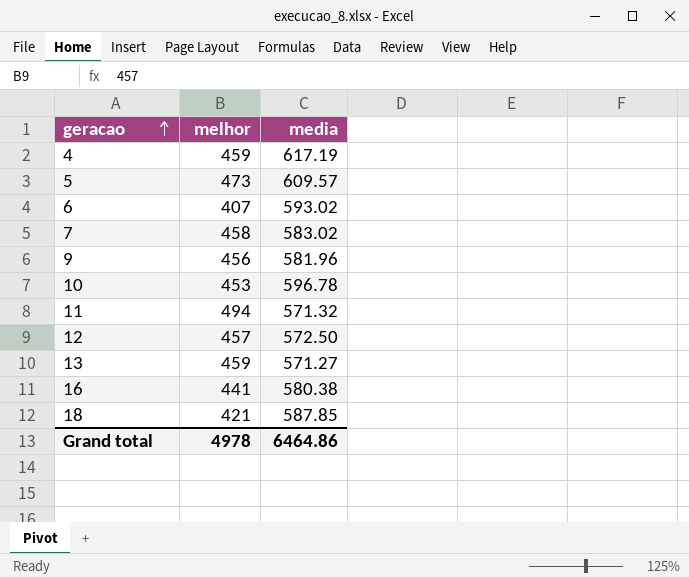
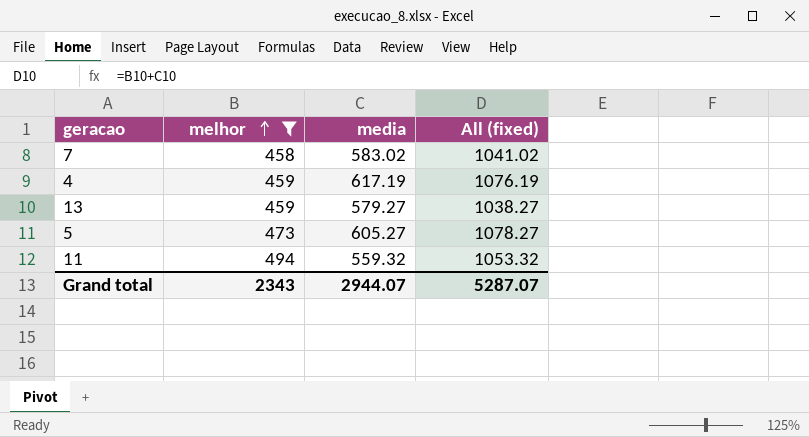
filter: none -> melhor >= 458
row order: geracao ascending -> melhor ascending
column All (fixed) | formula: none -> [melhor] + [media]
13 | media: 571.27 -> 579.27
5 | media: 609.57 -> 605.27
11 | media: 571.32 -> 559.32
Grand total | melhor: 4978 -> 2343
Grand total | media: 6464.86 -> 2944.07

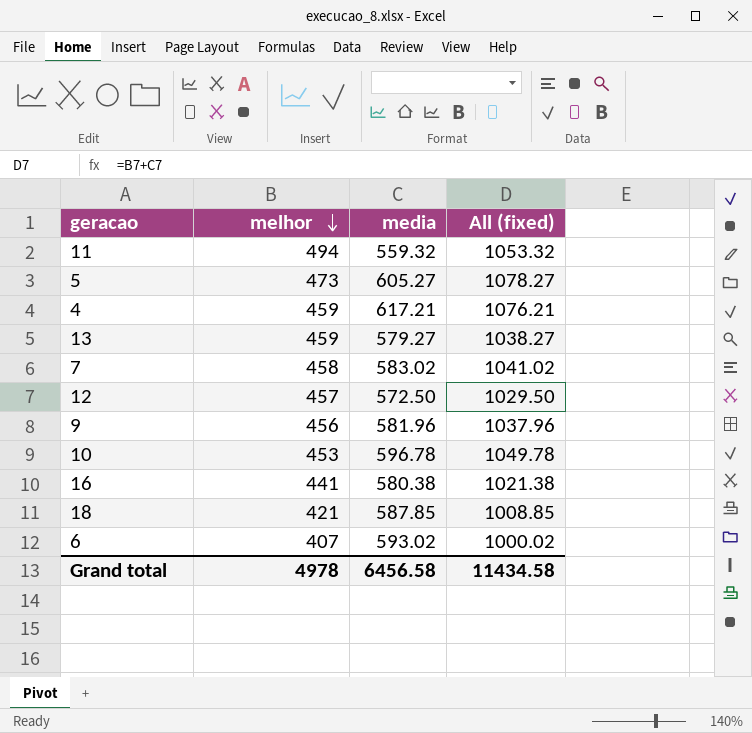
filter: melhor >= 458 -> none
row order: melhor ascending -> melhor descending
4 | media: 617.19 -> 617.21
4 | All (fixed): 1076.19 -> 1076.21
Grand total | melhor: 2343 -> 4978
Grand total | media: 2944.07 -> 6456.58
Grand total | All (fixed): 5287.07 -> 11434.58

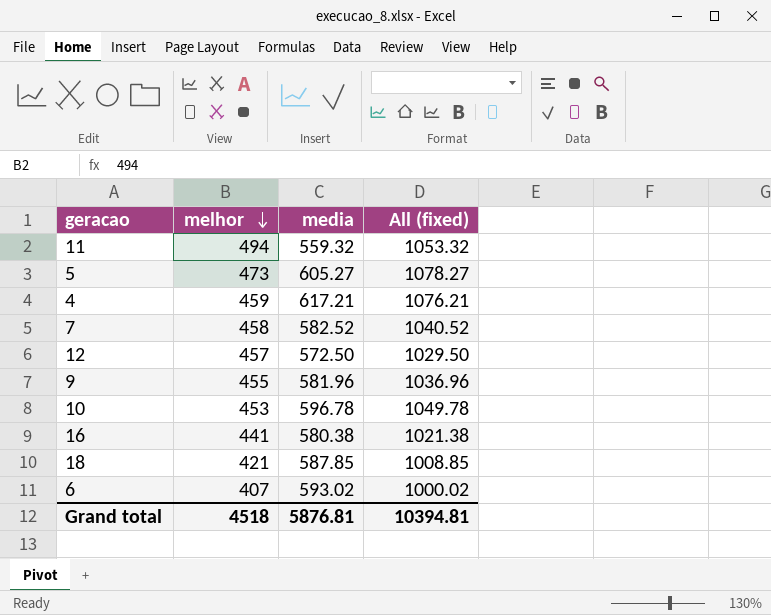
row 13: 459 | 579.27 | 1038.27 -> none
7 | media: 583.02 -> 582.52
7 | All (fixed): 1041.02 -> 1040.52
9 | melhor: 456 -> 455
9 | All (fixed): 1037.96 -> 1036.96
Grand total | melhor: 4978 -> 4518
Grand total | media: 6456.58 -> 5876.81
Grand total | All (fixed): 11434.58 -> 10394.81

